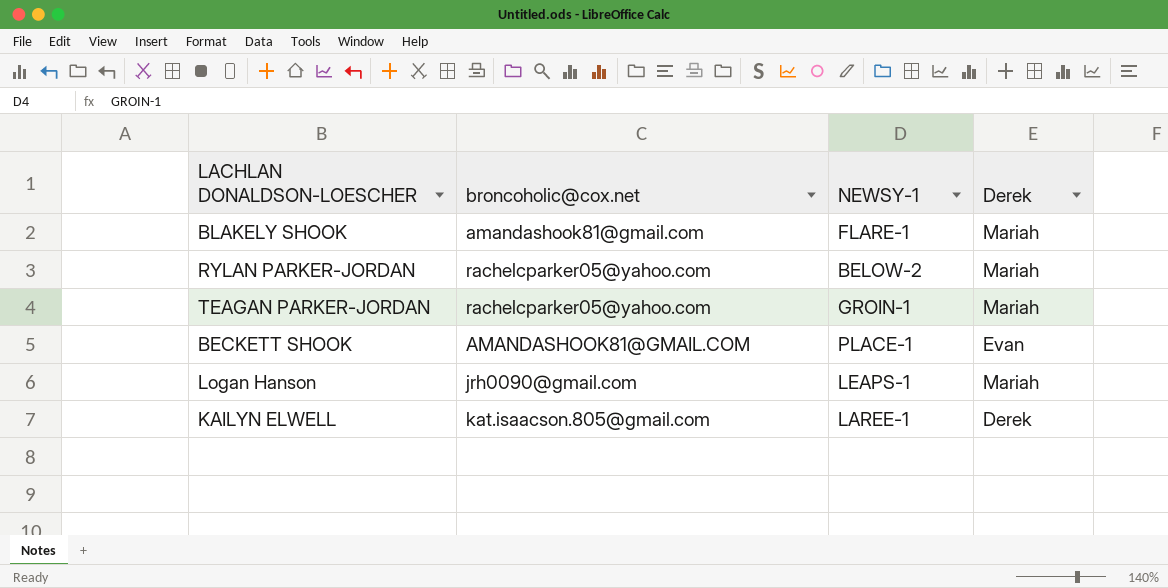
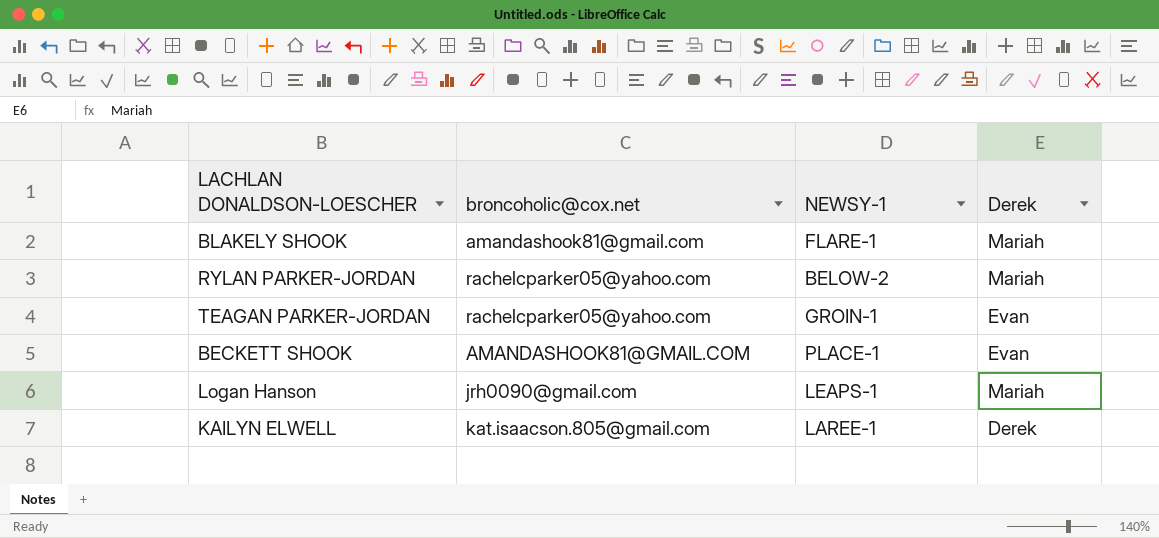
TEAGAN PARKER-JORDAN | Derek: Mariah -> Evan

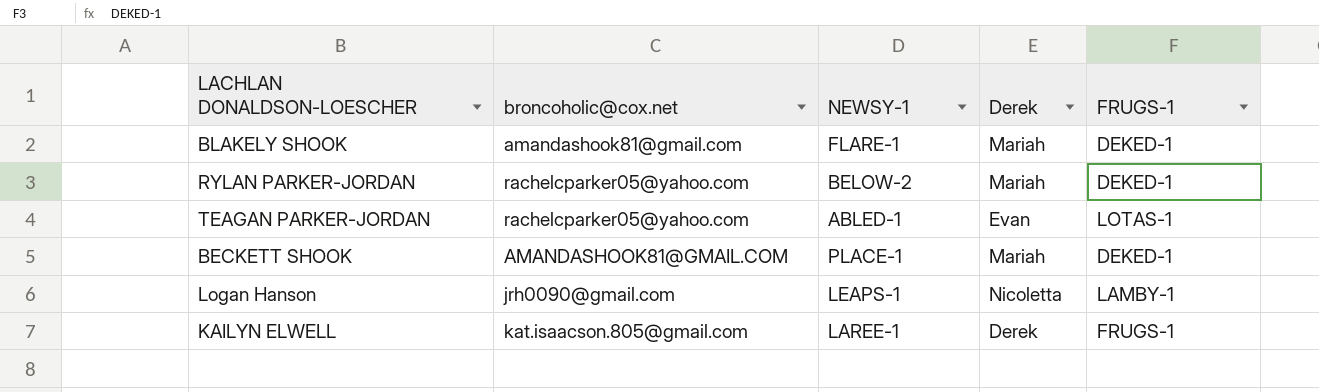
column FRUGS-1 | position: none -> 5
TEAGAN PARKER-JORDAN | NEWSY-1: GROIN-1 -> ABLED-1
BECKETT SHOOK | Derek: Evan -> Mariah
Logan Hanson | Derek: Mariah -> Nicoletta

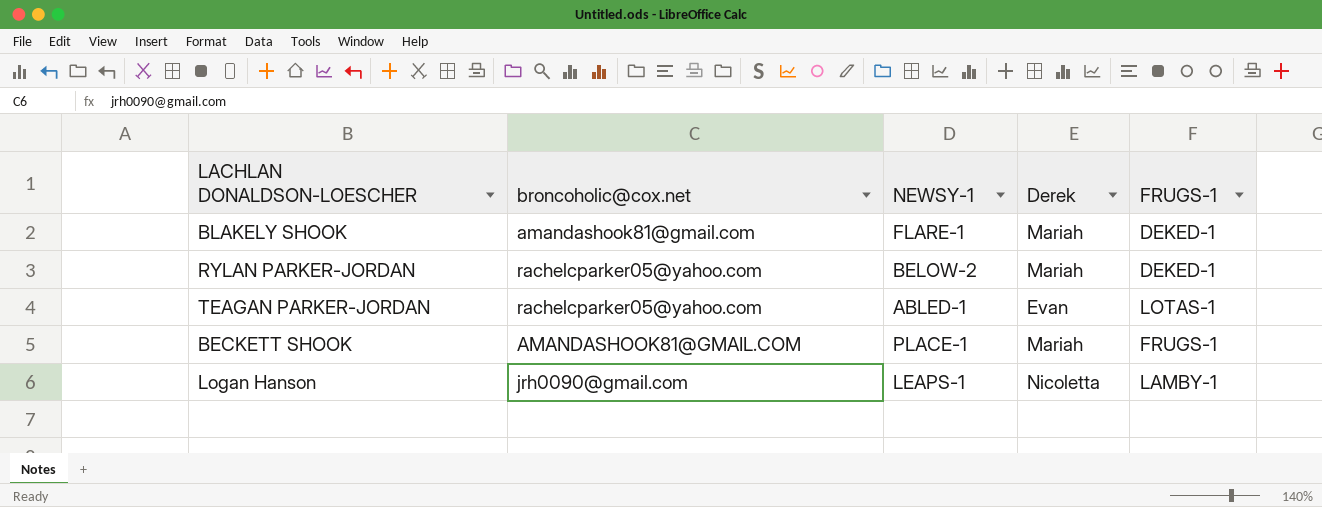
row KAILYN ELWELL: kat.isaacson.805@gmail.com | LAREE-1 | Derek | FRUGS-1 -> none
BECKETT SHOOK | FRUGS-1: DEKED-1 -> FRUGS-1

